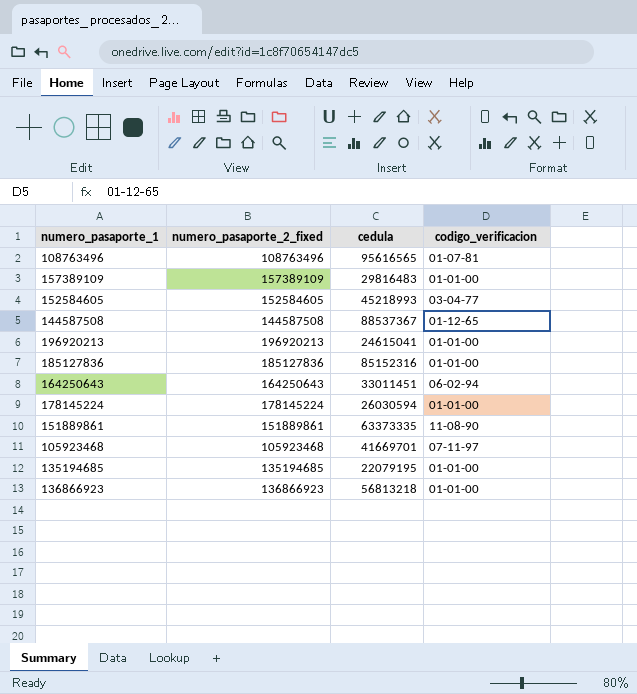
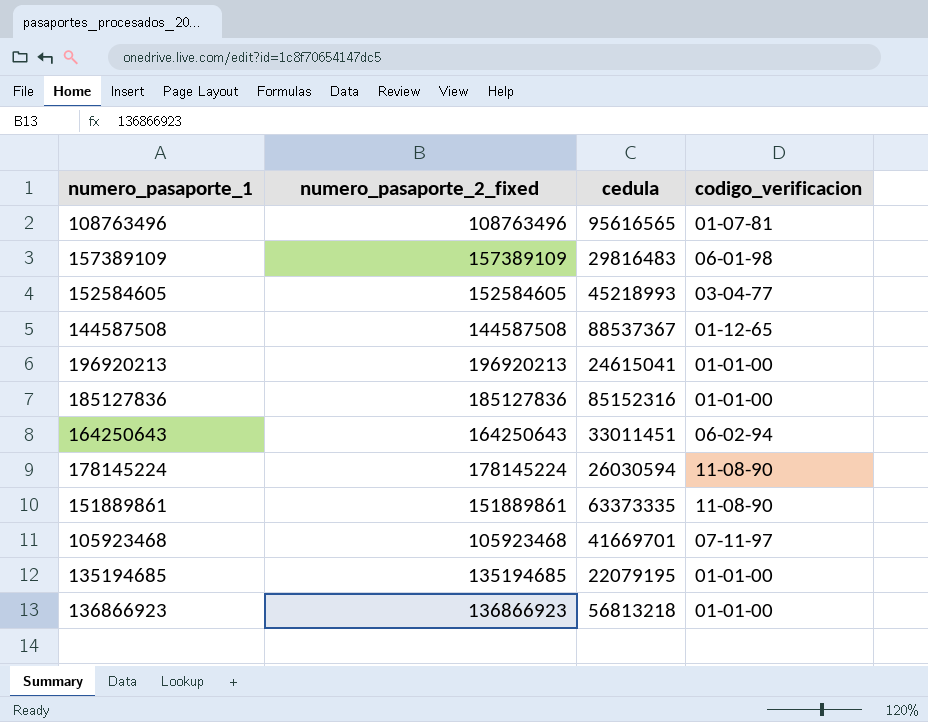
157389109 | codigo_verificacion: 01-01-00 -> 06-01-98
178145224 | codigo_verificacion: 01-01-00 -> 11-08-90

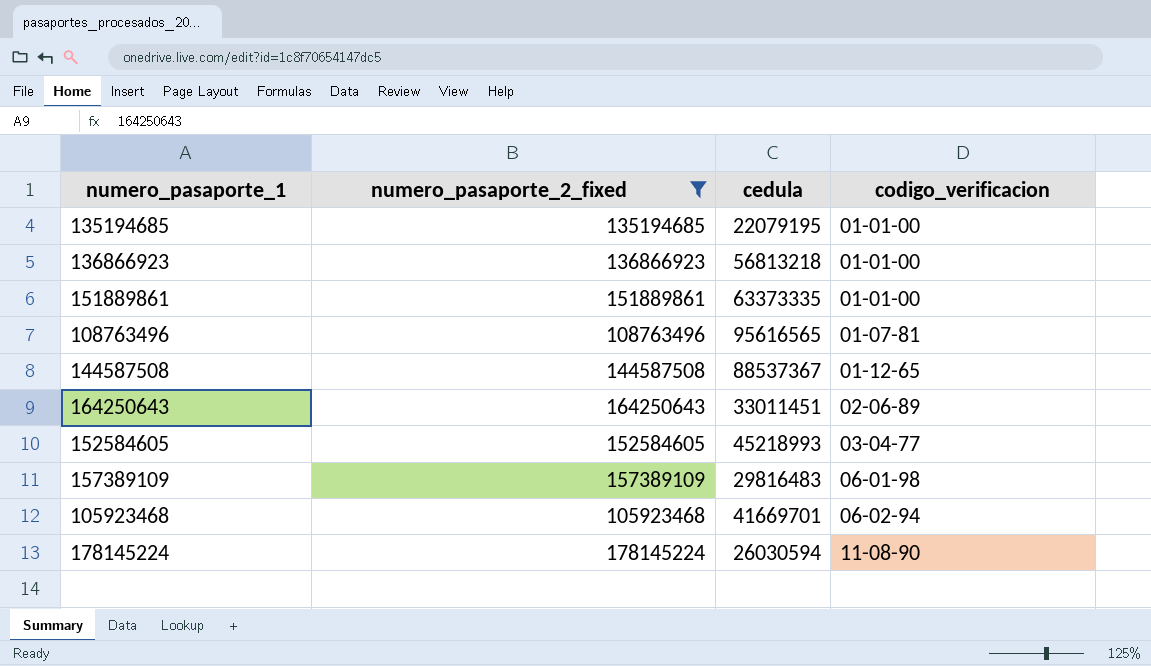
filter: none -> numero_pasaporte_2_fixed <= 178145224
row order: none -> codigo_verificacion ascending
151889861 | codigo_verificacion: 11-08-90 -> 01-01-00
164250643 | codigo_verificacion: 06-02-94 -> 02-06-89
105923468 | codigo_verificacion: 07-11-97 -> 06-02-94

